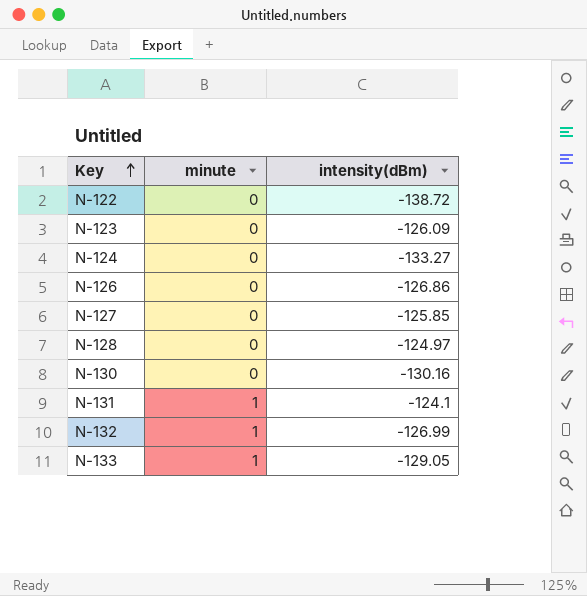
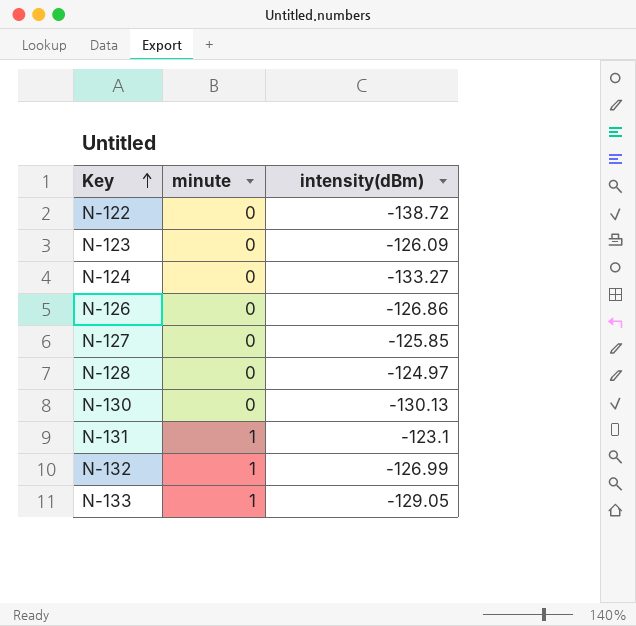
N-130 | intensity(dBm): -130.16 -> -130.13
N-131 | intensity(dBm): -124.1 -> -123.1

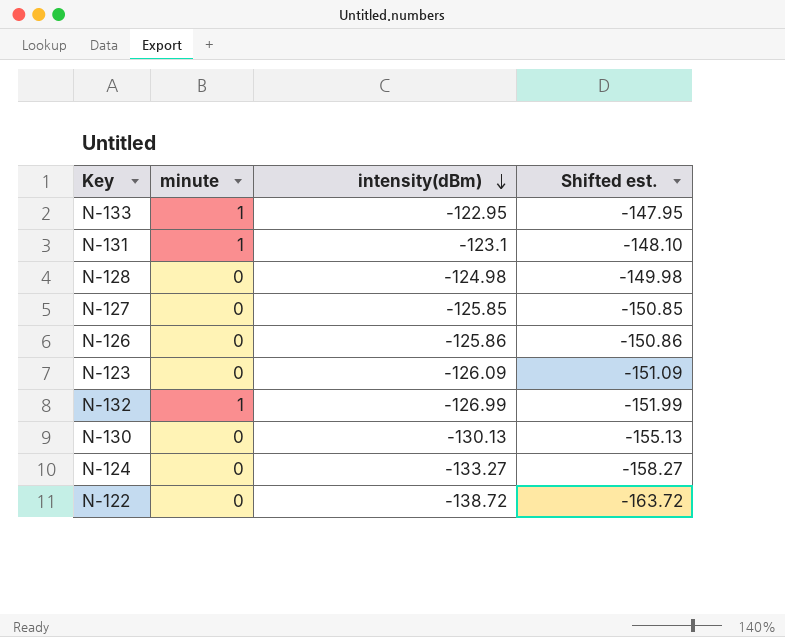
row order: Key ascending -> intensity(dBm) descending
column Shifted est. | formula: none -> [intensity(dBm)] - 25
N-133 | intensity(dBm): -129.05 -> -122.95
N-128 | intensity(dBm): -124.97 -> -124.98
N-126 | intensity(dBm): -126.86 -> -125.86

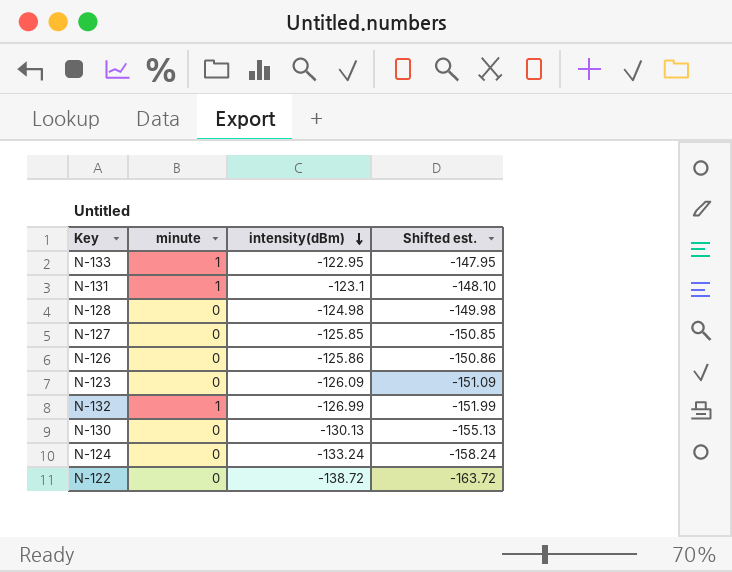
N-124 | intensity(dBm): -133.27 -> -133.24
N-124 | Shifted est.: -158.27 -> -158.24

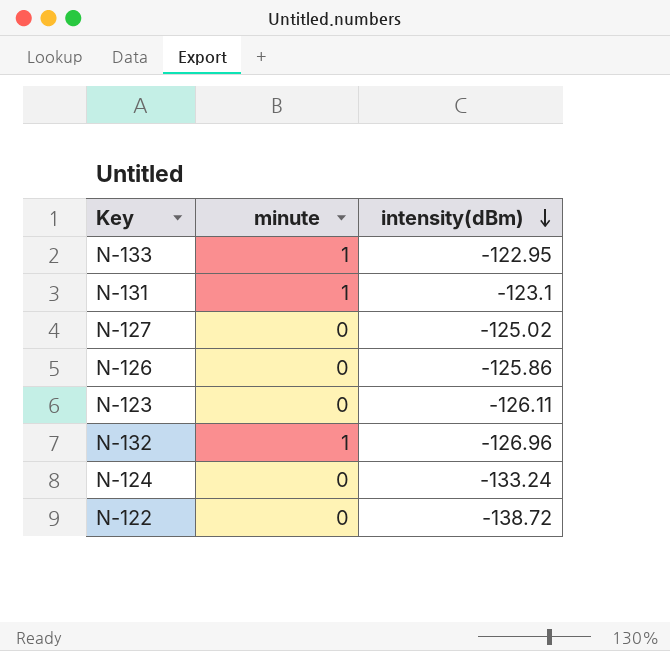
column Shifted est. | formula: [intensity(dBm)] - 25 -> none
row N-128: 0 | -124.98 | -149.98 -> none
row N-130: 0 | -130.13 | -155.13 -> none
N-127 | intensity(dBm): -125.85 -> -125.02
N-123 | intensity(dBm): -126.09 -> -126.11
N-132 | intensity(dBm): -126.99 -> -126.96

